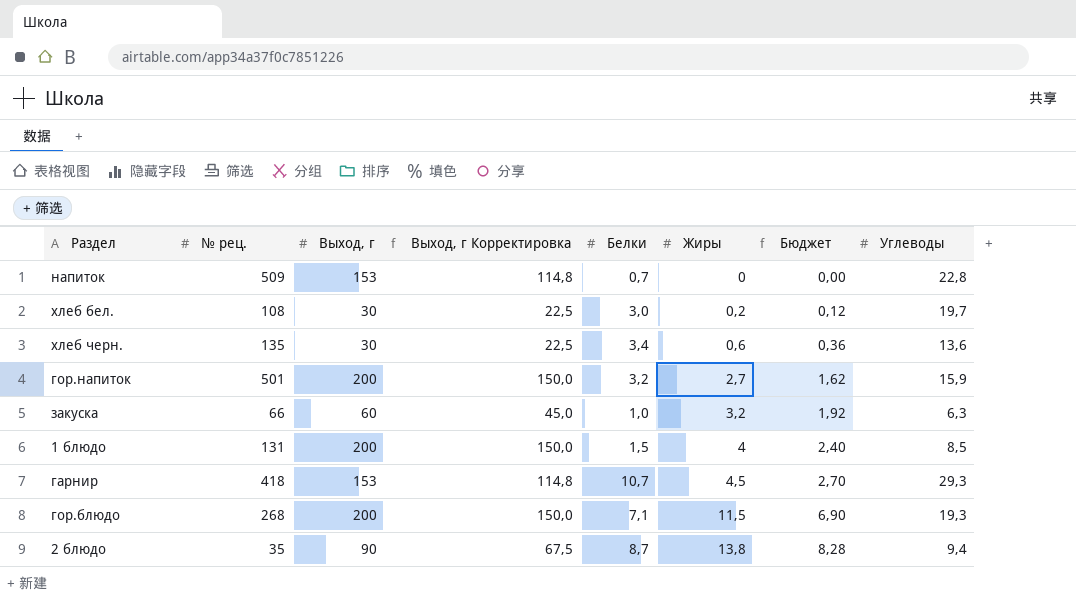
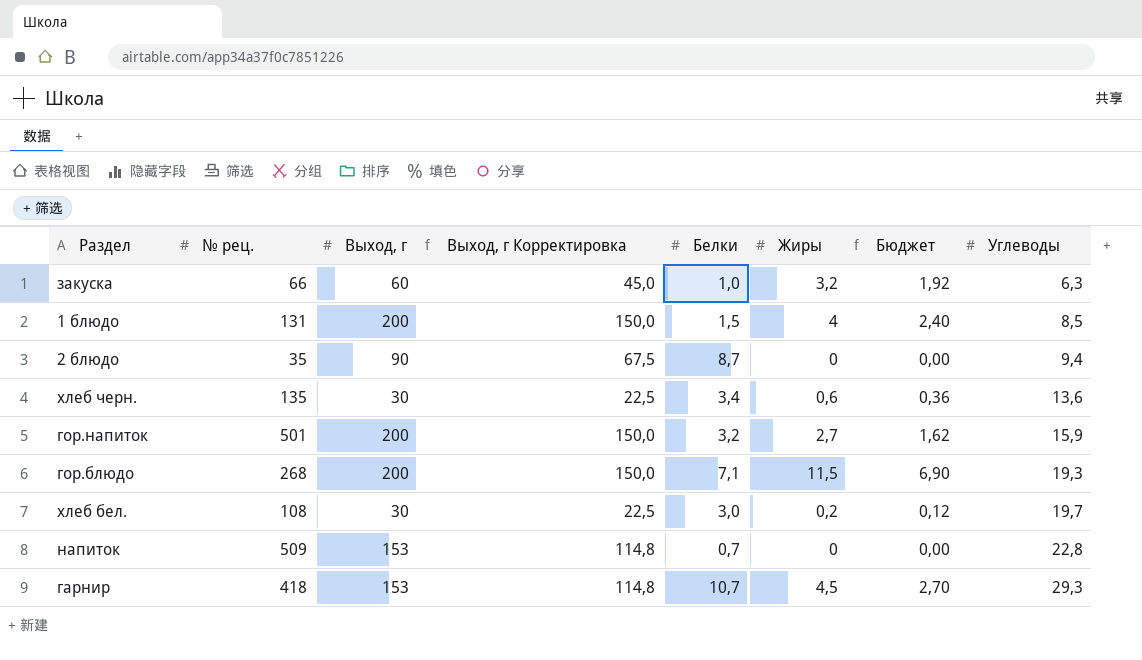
row order: Жиры ascending -> Углеводы ascending
2 блюдо | Жиры: 13,8 -> 0
2 блюдо | Бюджет: 8,28 -> 0,00

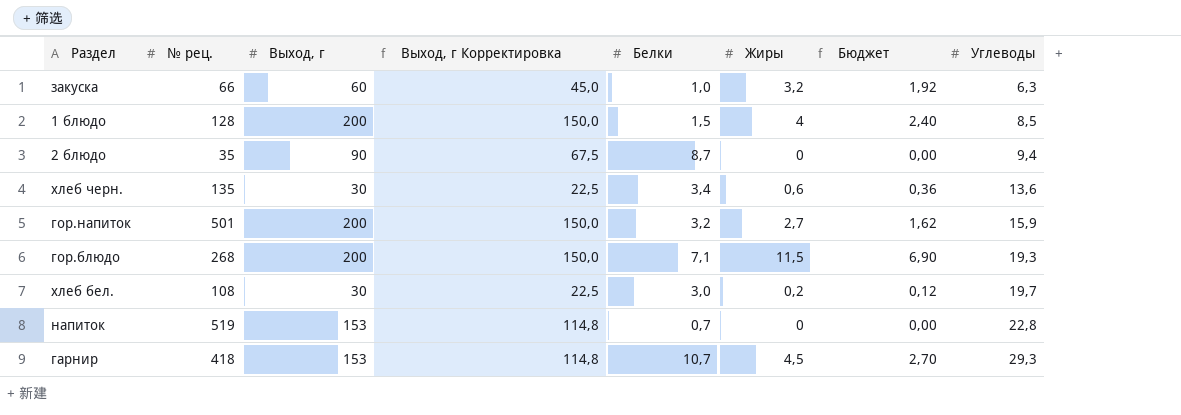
1 блюдо | № рец.: 131 -> 128
напиток | № рец.: 509 -> 519

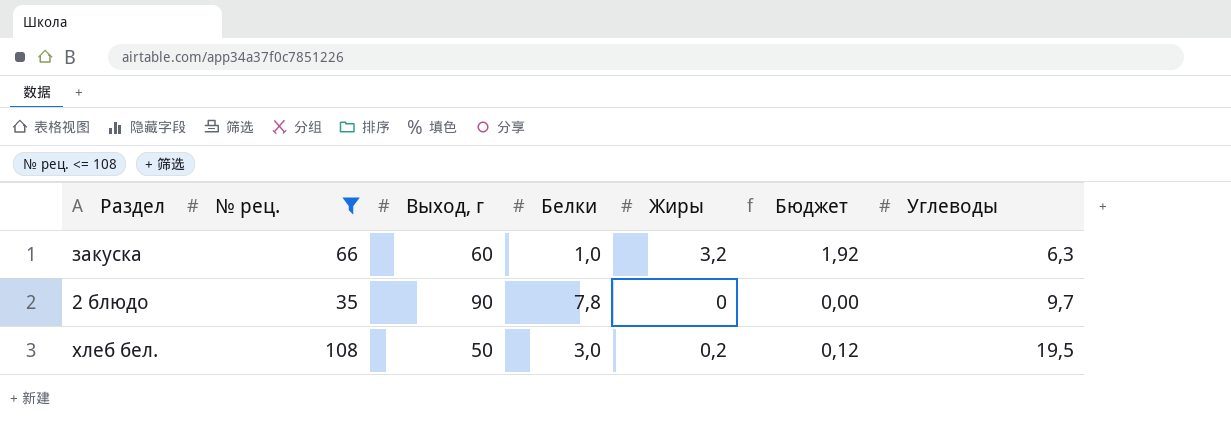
filter: none -> № рец. <= 108
column Выход, г Корректировка | formula: [Выход, г] * 0,75 -> none
2 блюдо | Белки: 8,7 -> 7,8
2 блюдо | Углеводы: 9,4 -> 9,7
хлеб бел. | Выход, г: 30 -> 50
хлеб бел. | Углеводы: 19,7 -> 19,5

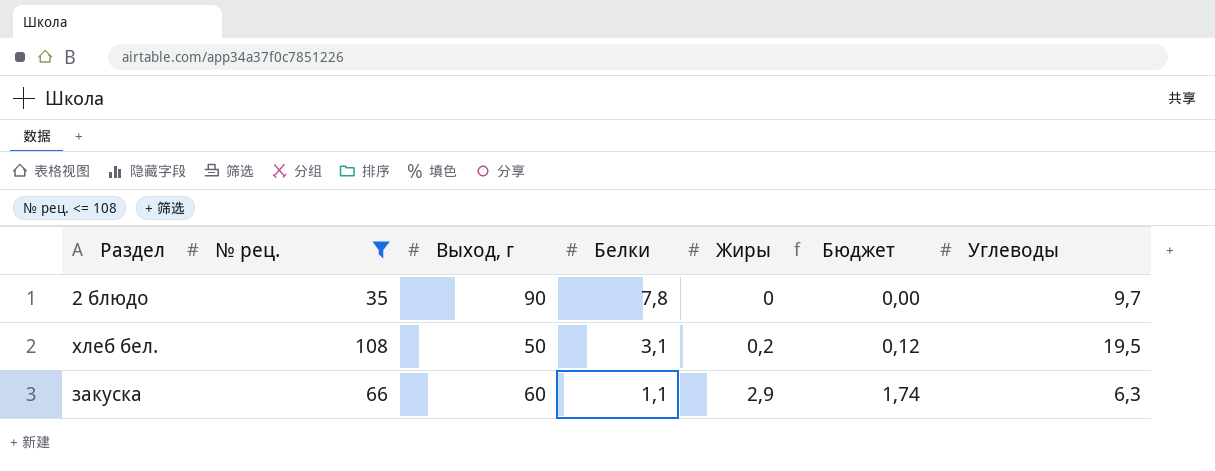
row order: Углеводы ascending -> Белки descending
хлеб бел. | Белки: 3,0 -> 3,1
закуска | Белки: 1,0 -> 1,1
закуска | Жиры: 3,2 -> 2,9
закуска | Бюджет: 1,92 -> 1,74

